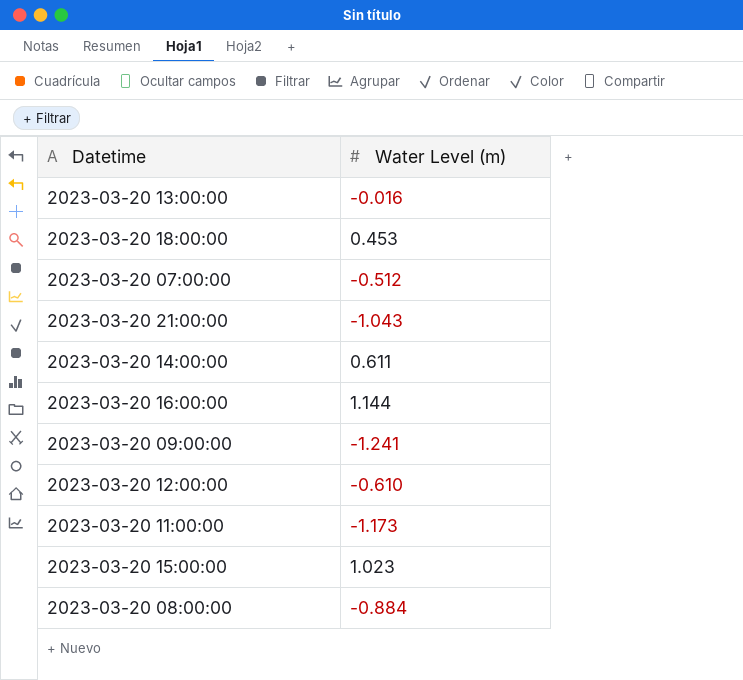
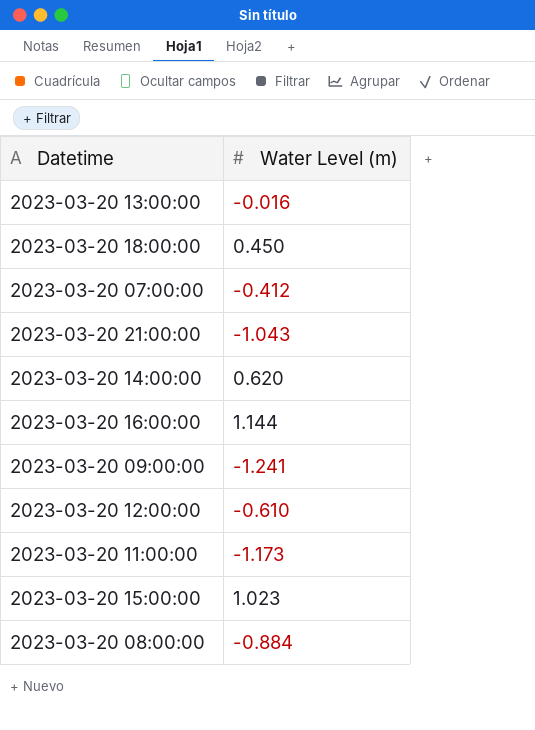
2023-03-20 18:00:00 | Water Level (m): 0.453 -> 0.450
2023-03-20 07:00:00 | Water Level (m): -0.512 -> -0.412
2023-03-20 14:00:00 | Water Level (m): 0.611 -> 0.620

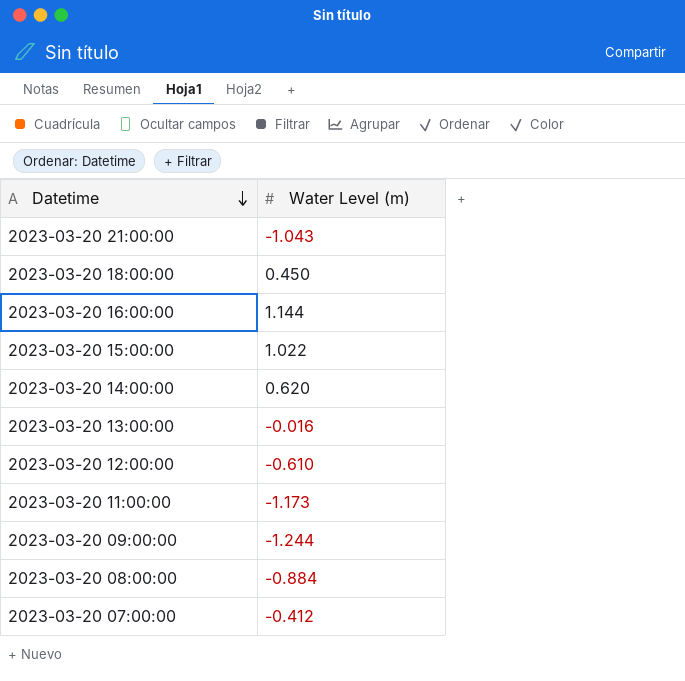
row order: none -> Datetime descending
2023-03-20 15:00:00 | Water Level (m): 1.023 -> 1.022
2023-03-20 09:00:00 | Water Level (m): -1.241 -> -1.244

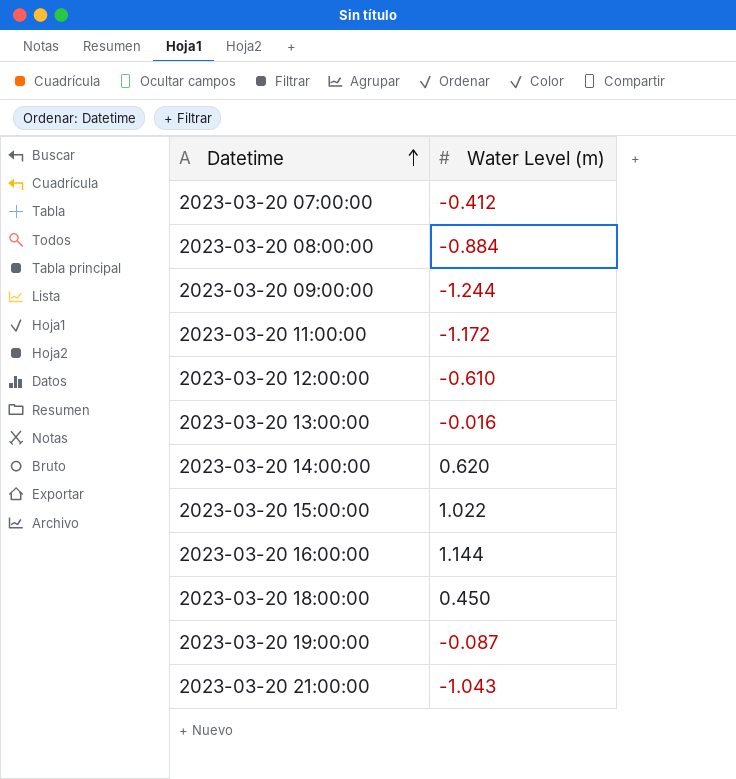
row order: Datetime descending -> Datetime ascending
2023-03-20 11:00:00 | Water Level (m): -1.173 -> -1.172
row 2023-03-20 19:00:00: none -> -0.087

